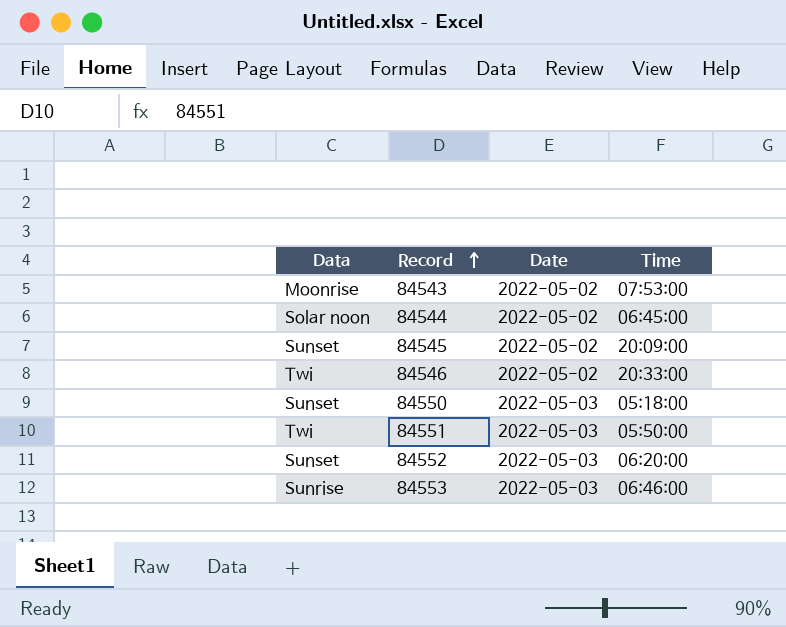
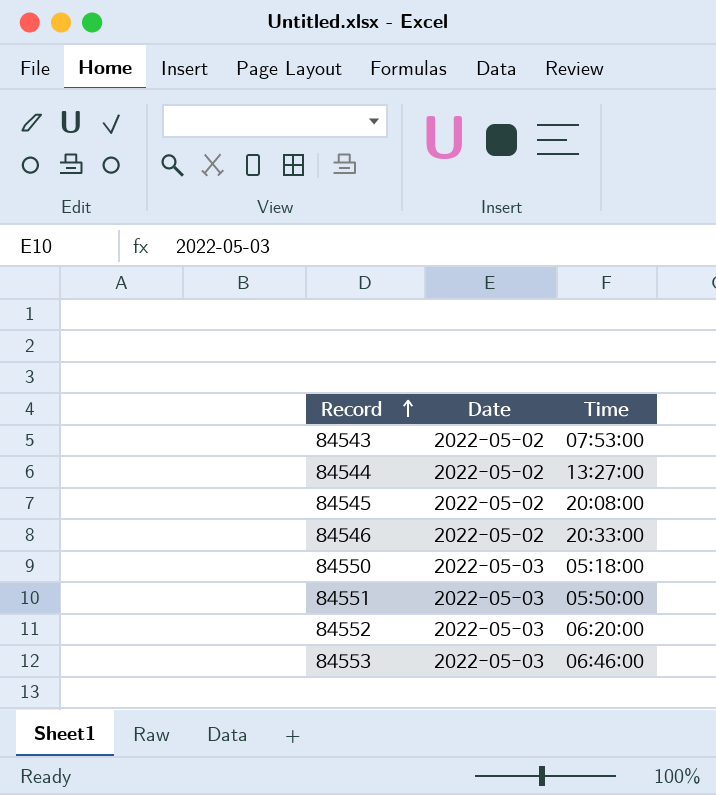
column Data | position: 1 -> none
84544 | Time: 06:45:00 -> 13:27:00
84545 | Time: 20:09:00 -> 20:08:00

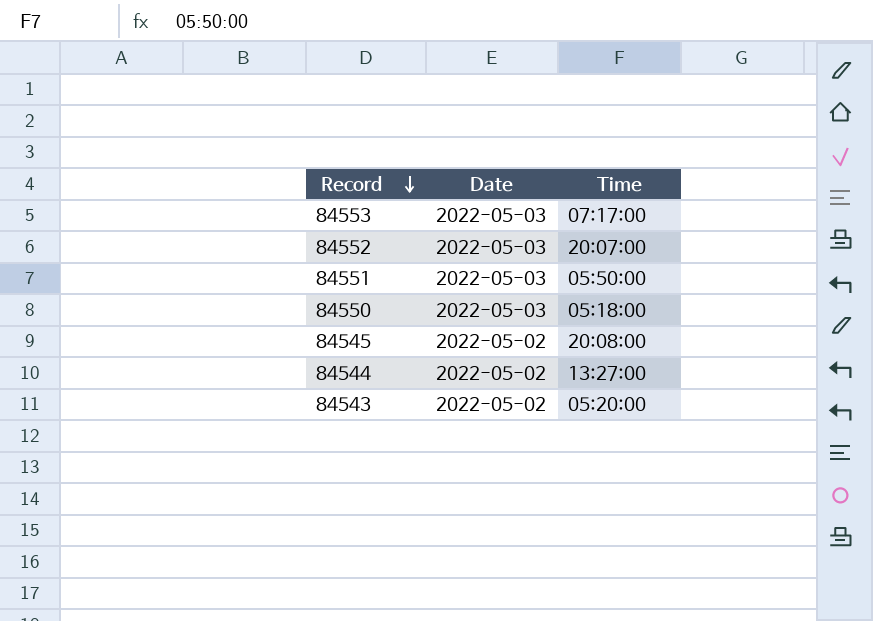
row order: Record ascending -> Record descending
row 84546: 2022-05-02 | 20:33:00 -> none
84553 | Time: 06:46:00 -> 07:17:00
84552 | Time: 06:20:00 -> 20:07:00
84543 | Time: 07:53:00 -> 05:20:00

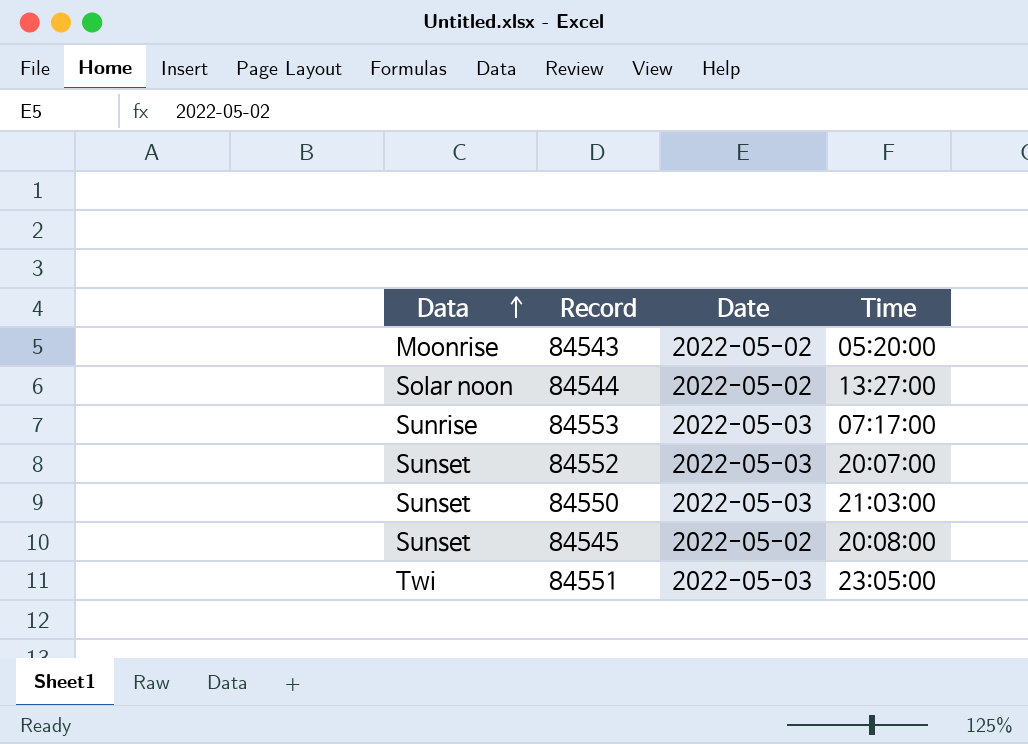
row order: Record descending -> Data ascending
column Data | position: none -> 1
84550 | Time: 05:18:00 -> 21:03:00
84551 | Time: 05:50:00 -> 23:05:00

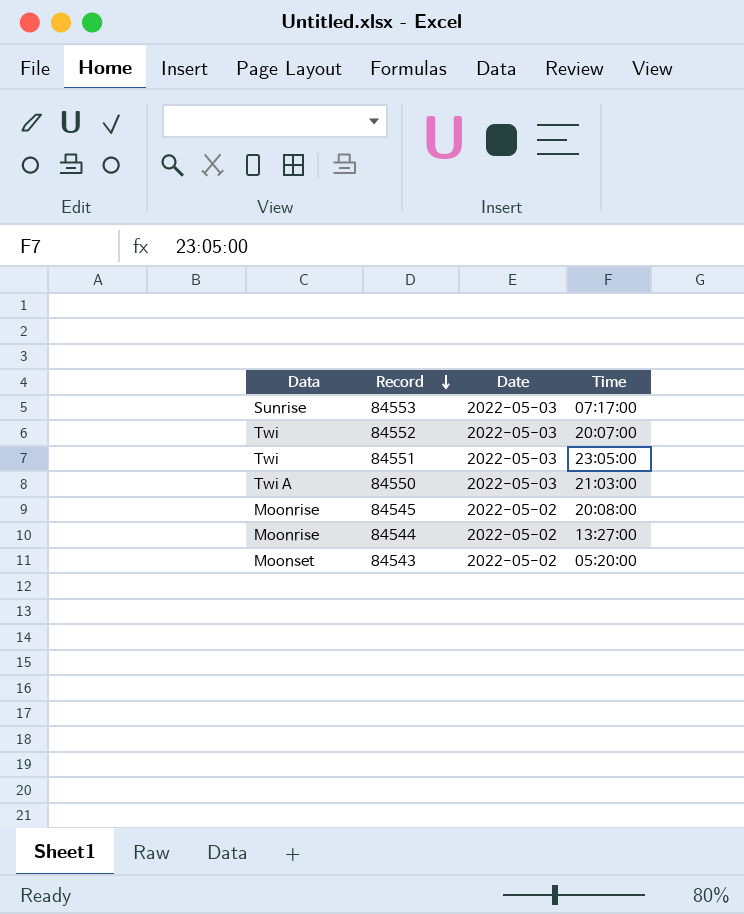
row order: Data ascending -> Record descending
84552 | Data: Sunset -> Twi
84550 | Data: Sunset -> Twi A
84545 | Data: Sunset -> Moonrise
84544 | Data: Solar noon -> Moonrise
84543 | Data: Moonrise -> Moonset

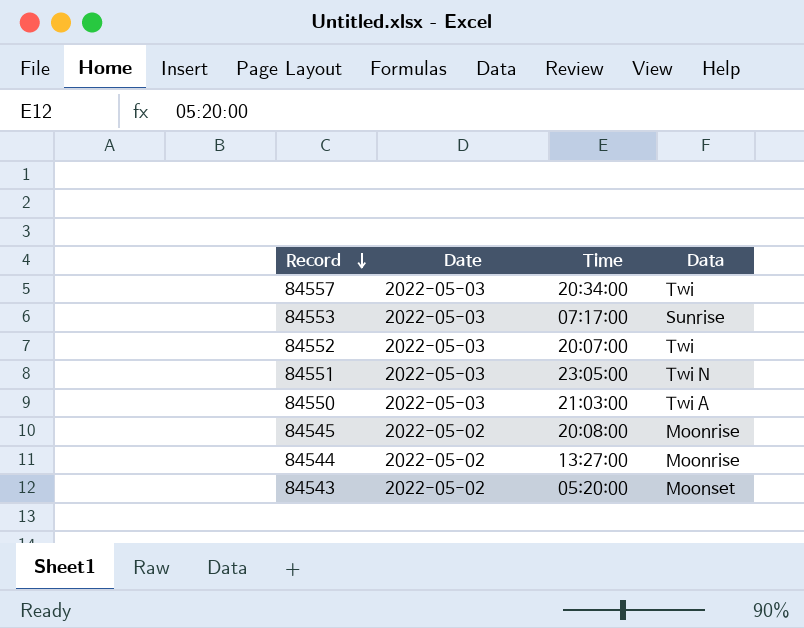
column Data | position: 1 -> 4
row 84557: none -> 2022-05-03 | 20:34:00 | Twi
84551 | Data: Twi -> Twi N

